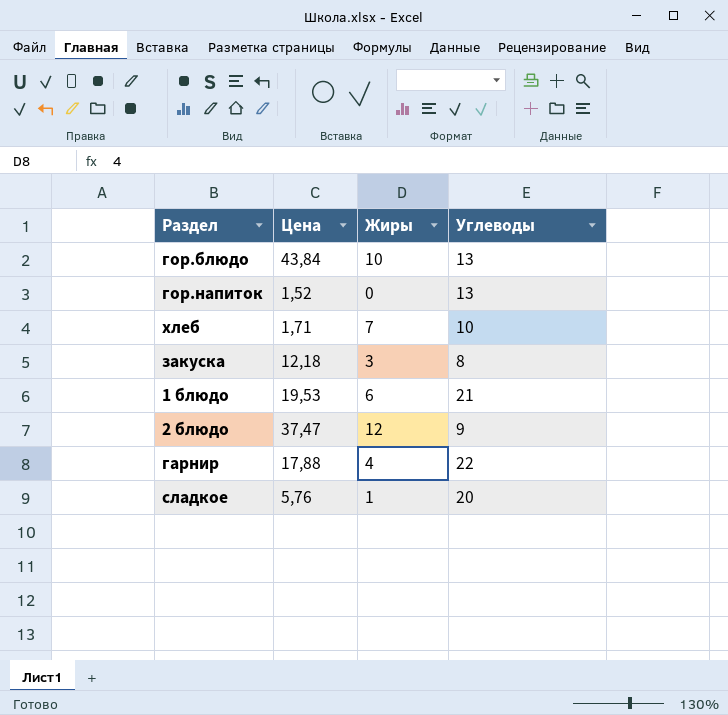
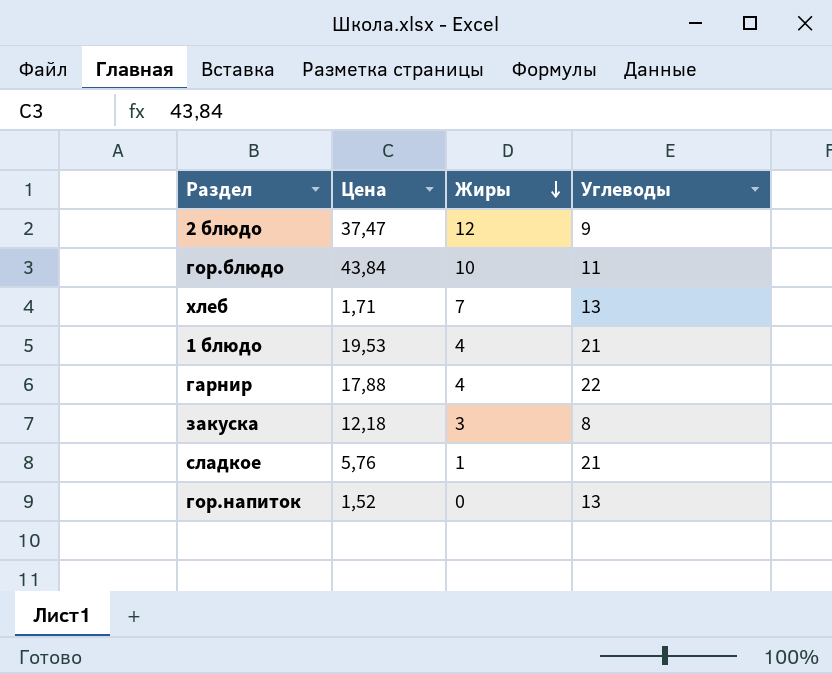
row order: none -> Жиры descending
гор.блюдо | Углеводы: 13 -> 11
хлеб | Углеводы: 10 -> 13
1 блюдо | Жиры: 6 -> 4
сладкое | Углеводы: 20 -> 21

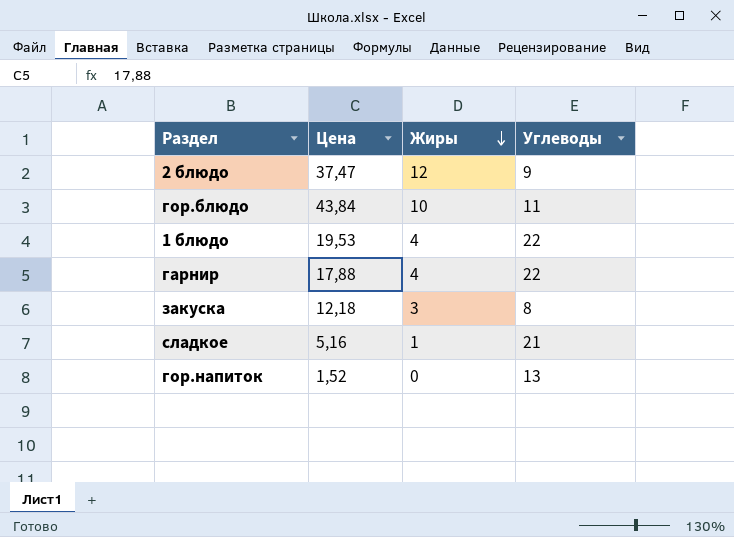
row хлеб: 1,71 | 7 | 13 -> none
1 блюдо | Углеводы: 21 -> 22
сладкое | Цена: 5,76 -> 5,16

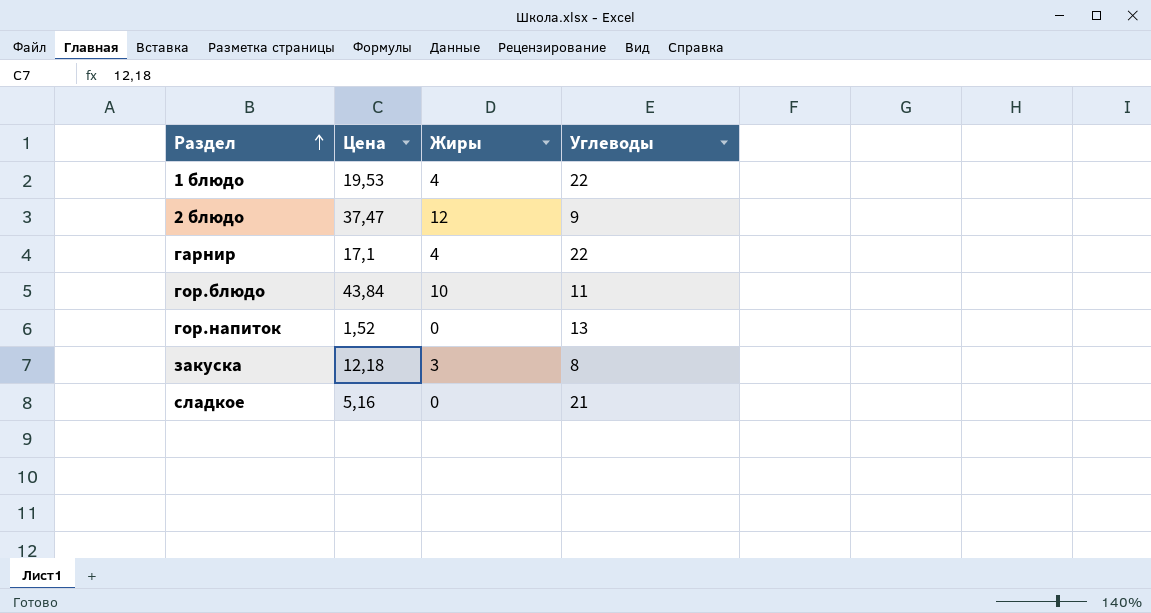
row order: Жиры descending -> Раздел ascending
гарнир | Цена: 17,88 -> 17,1
сладкое | Жиры: 1 -> 0

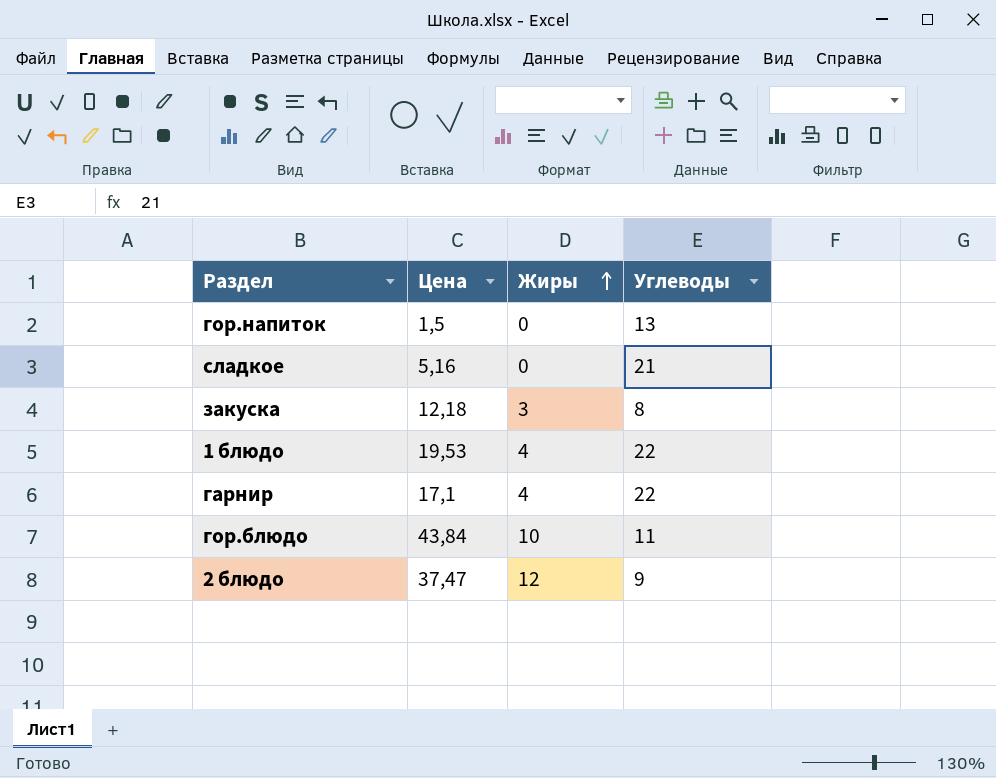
row order: Раздел ascending -> Жиры ascending
гор.напиток | Цена: 1,52 -> 1,5

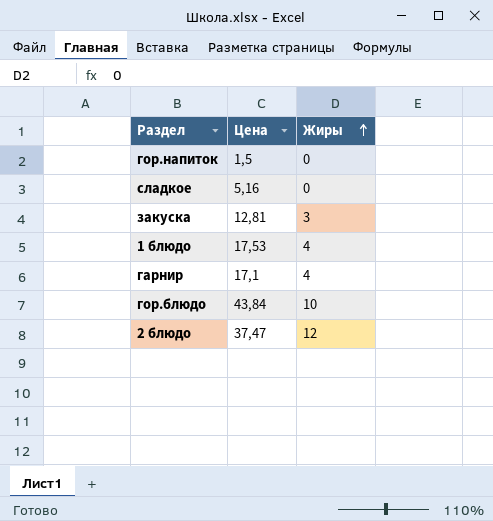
column Углеводы | position: 4 -> none
закуска | Цена: 12,18 -> 12,81
1 блюдо | Цена: 19,53 -> 17,53

